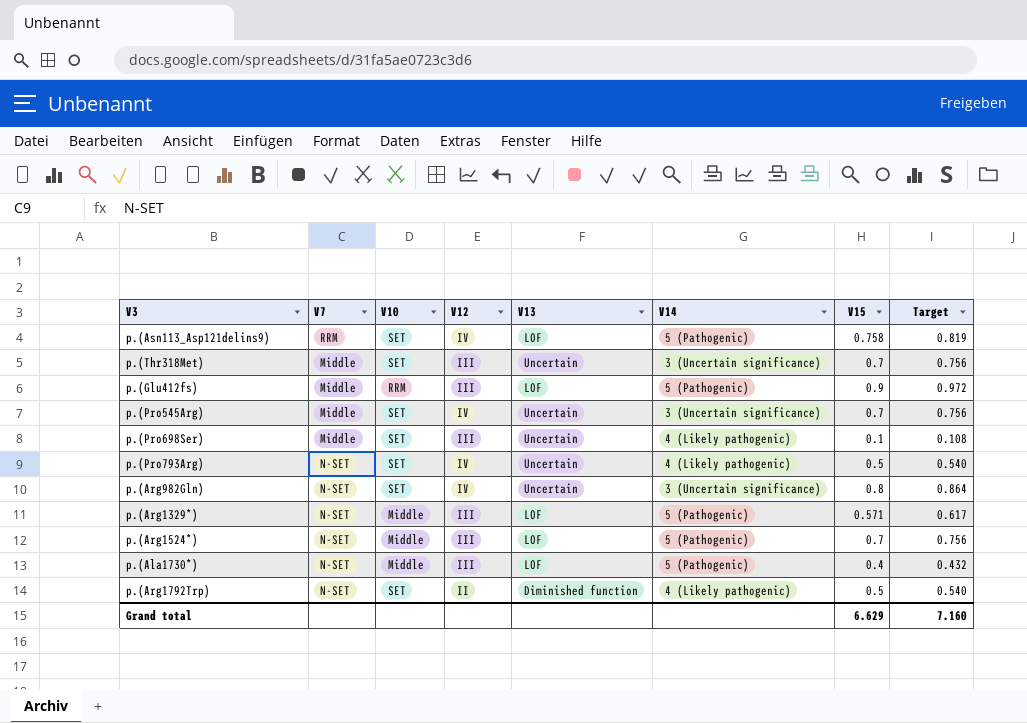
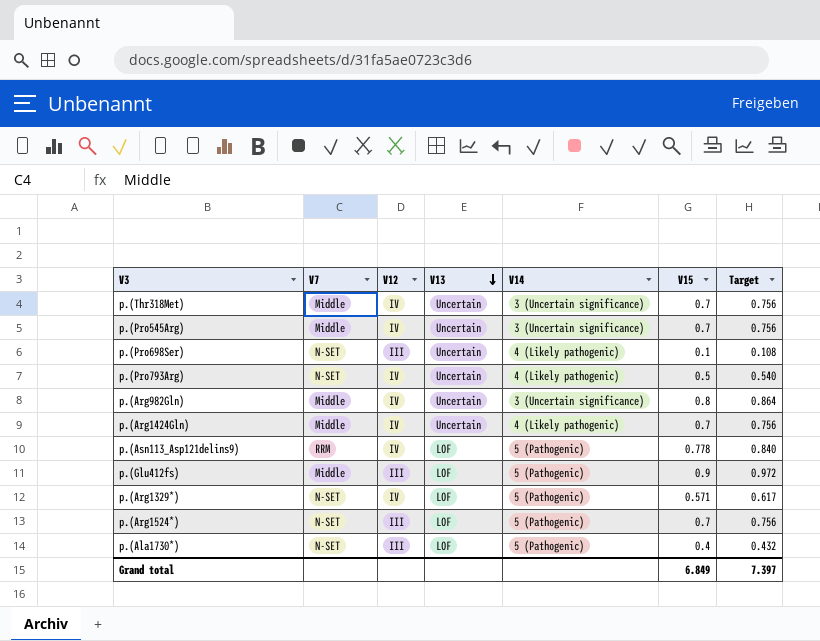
row order: none -> V13 descending
column V10 | position: 3 -> none
row p.(Arg1792Trp): N-SET | SET | II | Diminished function | 4 (Likely pathogenic) | 0.5 | 0.540 -> none
p.(Thr318Met) | V12: III -> IV
p.(Pro698Ser) | V7: Middle -> N-SET
p.(Arg982Gln) | V7: N-SET -> Middle
row p.(Arg1424Gln): none -> Middle | IV | Uncertain | 4 (Likely pathogenic) | 0.7 | 0.756
p.(Asn113_Asp121delins9) | V15: 0.758 -> 0.778
p.(Asn113_Asp121delins9) | Target: 0.819 -> 0.840
p.(Arg1329*) | V12: III -> IV
Grand total | V15: 6.629 -> 6.849
Grand total | Target: 7.160 -> 7.397

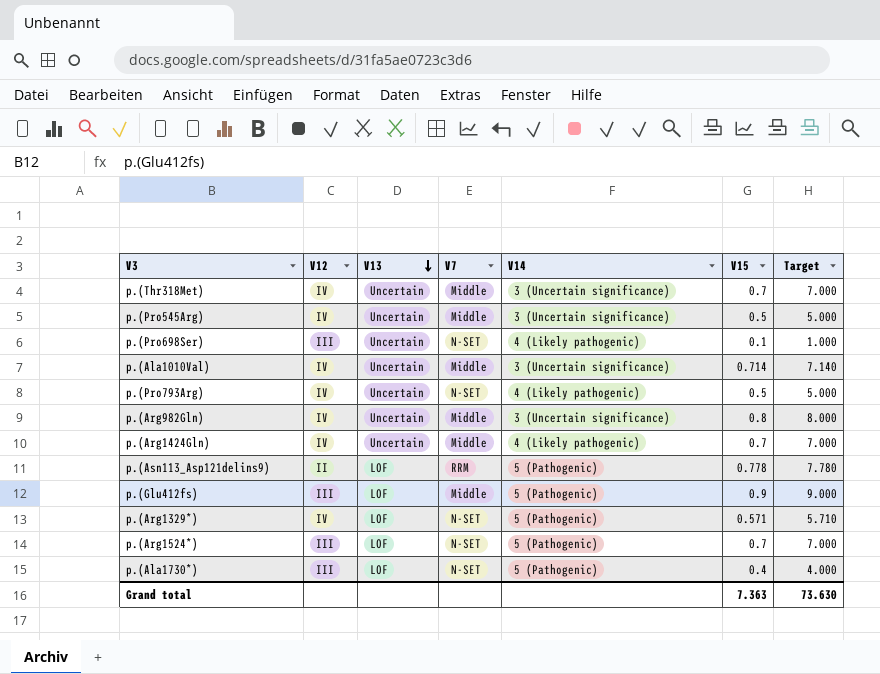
column V7 | position: 2 -> 4
column Target | formula: [V15] * 1.08 -> [V15] * 10
p.(Pro545Arg) | V15: 0.7 -> 0.5
row p.(Ala1010Val): none -> IV | Uncertain | Middle | 3 (Uncertain significance) | 0.714 | 7.140
p.(Asn113_Asp121delins9) | V12: IV -> II
Grand total | V15: 6.849 -> 7.363
Grand total | Target: 7.397 -> 73.630

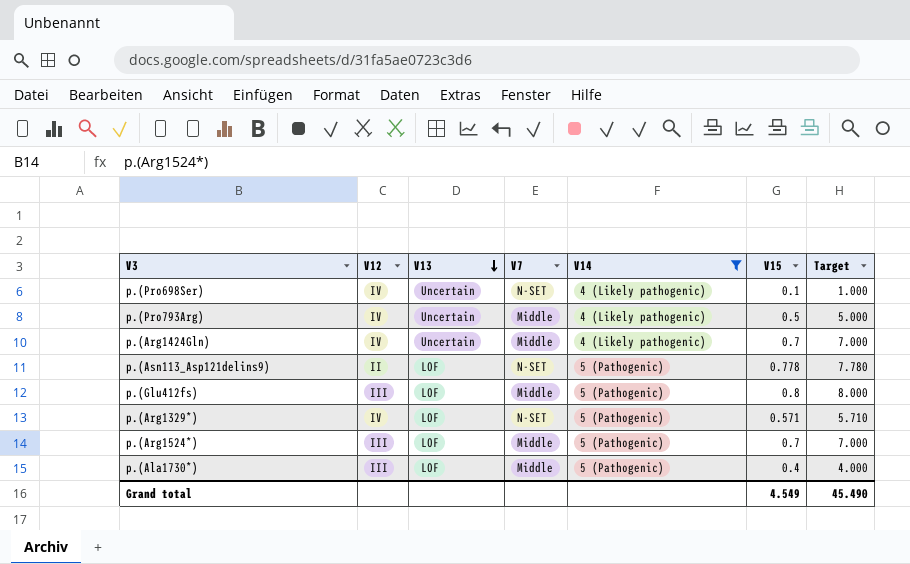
filter: none -> V14 != 3 (Uncertain significance)
p.(Pro698Ser) | V12: III -> IV
p.(Pro793Arg) | V7: N-SET -> Middle
p.(Asn113_Asp121delins9) | V7: RRM -> N-SET
p.(Glu412fs) | V15: 0.9 -> 0.8
p.(Glu412fs) | Target: 9.000 -> 8.000
p.(Arg1524*) | V7: N-SET -> Middle
p.(Ala1730*) | V7: N-SET -> Middle
Grand total | V15: 7.363 -> 4.549
Grand total | Target: 73.630 -> 45.490

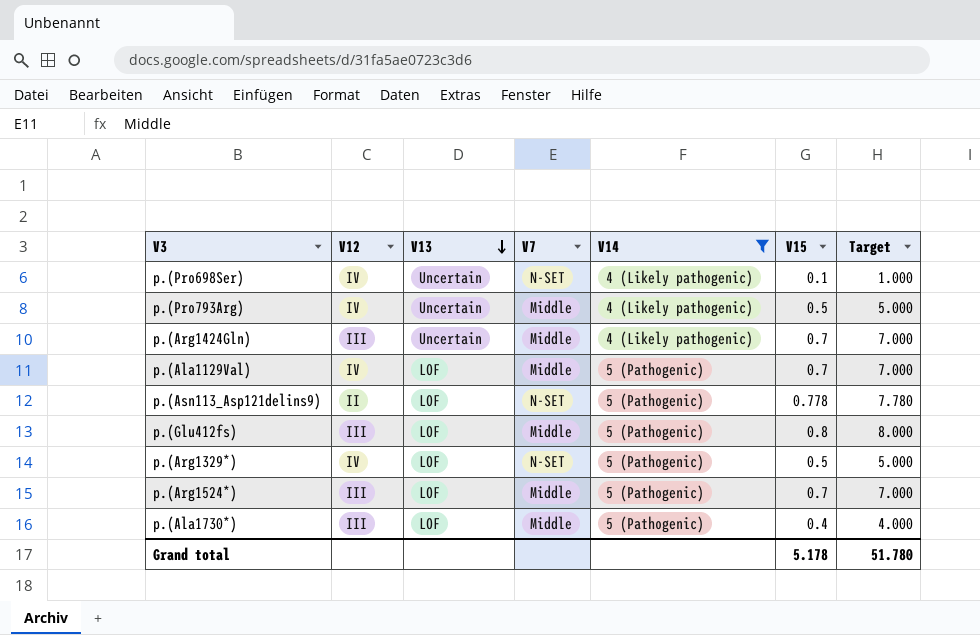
p.(Arg1424Gln) | V12: IV -> III
row p.(Ala1129Val): none -> IV | LOF | Middle | 5 (Pathogenic) | 0.7 | 7.000
p.(Arg1329*) | V15: 0.571 -> 0.5
p.(Arg1329*) | Target: 5.710 -> 5.000
Grand total | V15: 4.549 -> 5.178
Grand total | Target: 45.490 -> 51.780

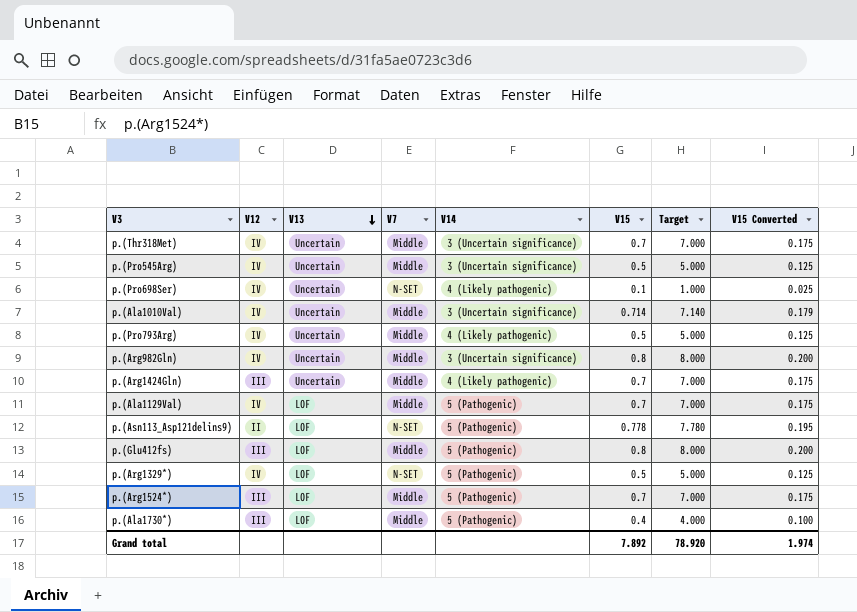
filter: V14 != 3 (Uncertain significance) -> none
column V15 Converted | formula: none -> [V15] * 0.25
Grand total | V15: 5.178 -> 7.892
Grand total | Target: 51.780 -> 78.920

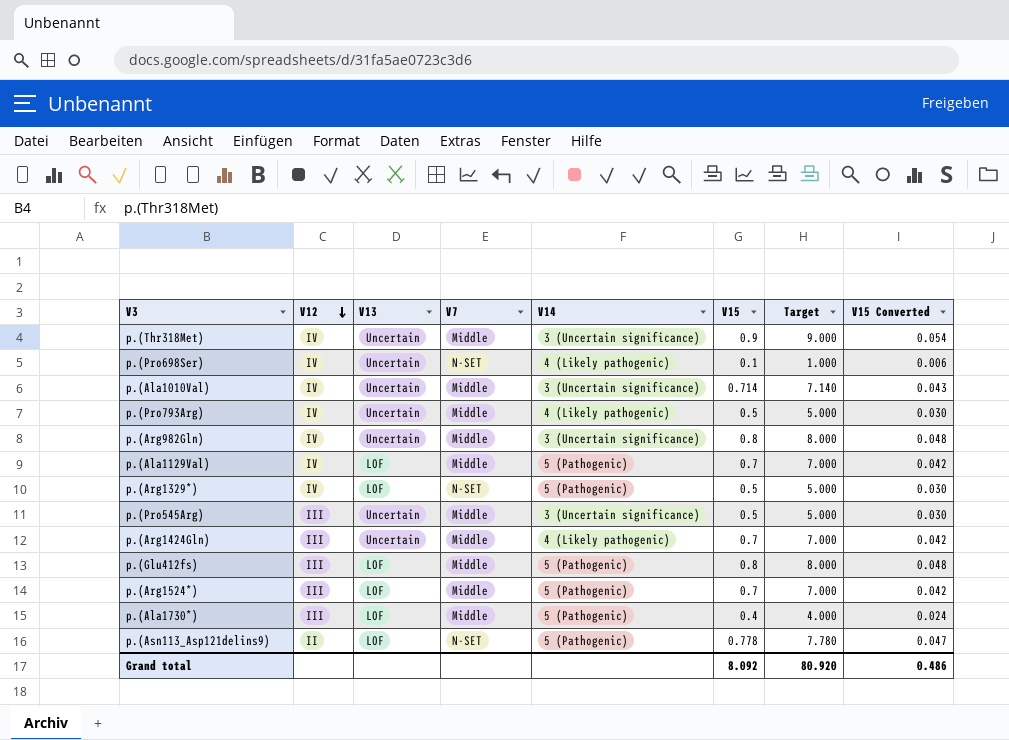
row order: V13 descending -> V12 descending
column V15 Converted | formula: [V15] * 0.25 -> [V15] * 0.06
p.(Thr318Met) | V15: 0.7 -> 0.9
p.(Thr318Met) | Target: 7.000 -> 9.000
p.(Pro545Arg) | V12: IV -> III
Grand total | V15: 7.892 -> 8.092
Grand total | Target: 78.920 -> 80.920
Grand total | V15 Converted: 1.974 -> 0.486

